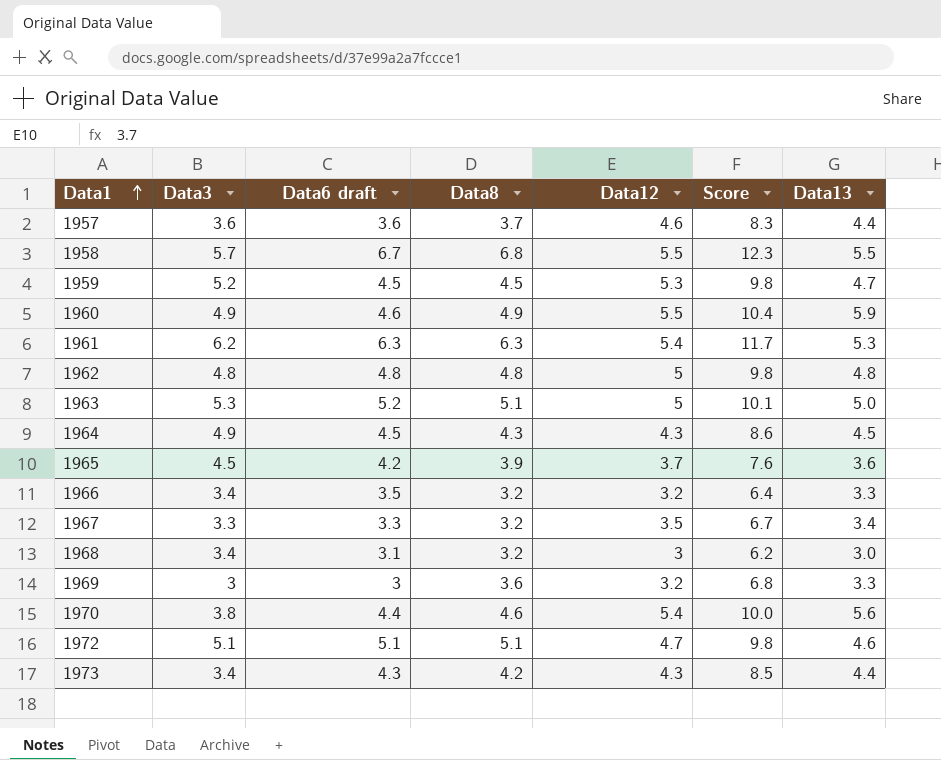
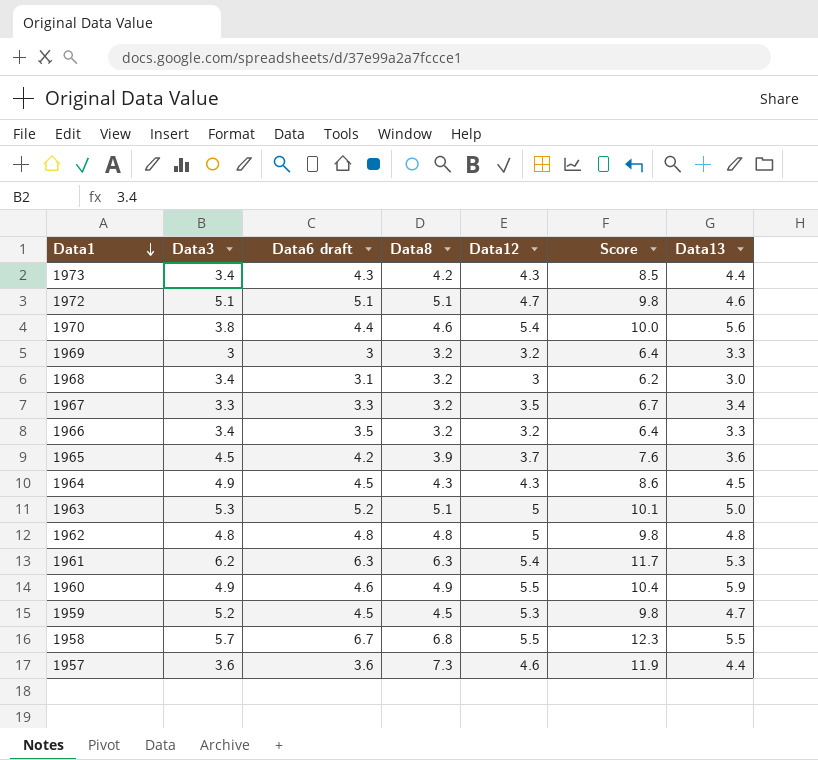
row order: Data1 ascending -> Data1 descending
1969 | Data8: 3.6 -> 3.2
1969 | Score: 6.8 -> 6.4
1957 | Data8: 3.7 -> 7.3
1957 | Score: 8.3 -> 11.9

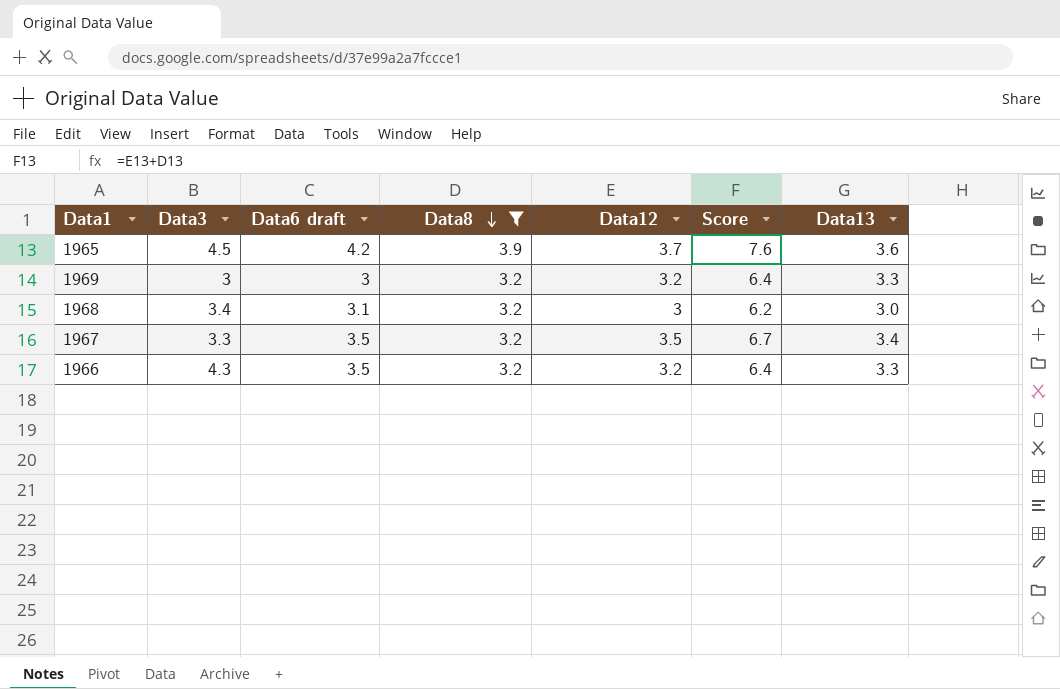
filter: none -> Data8 <= 3.9
row order: Data1 descending -> Data8 descending
1967 | Data6 draft: 3.3 -> 3.5
1966 | Data3: 3.4 -> 4.3

